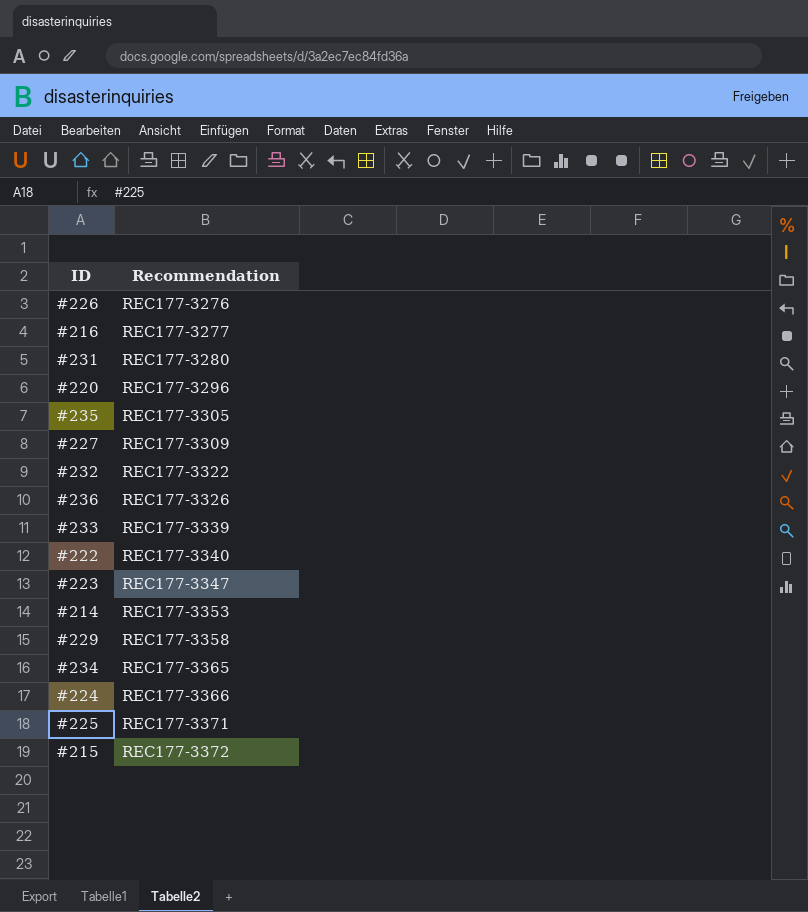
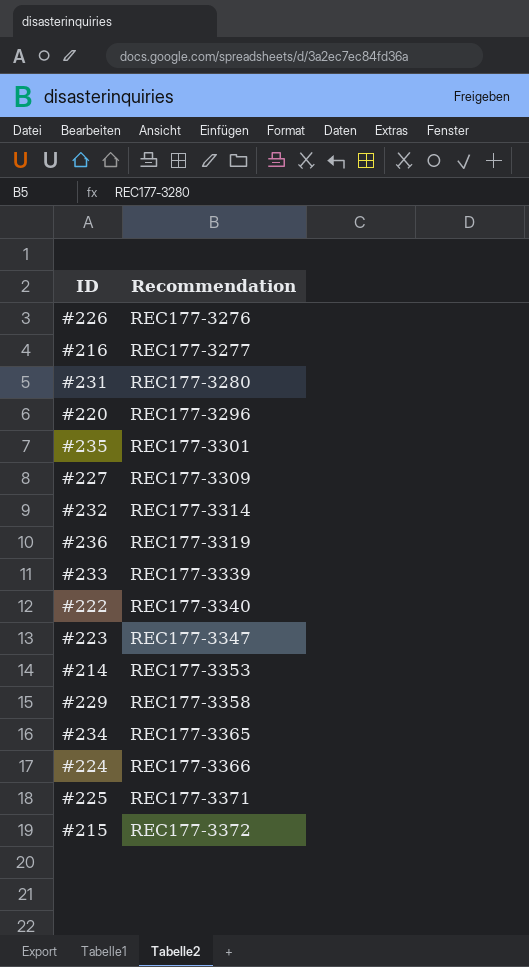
#235 | Recommendation: REC177-3305 -> REC177-3301
#232 | Recommendation: REC177-3322 -> REC177-3314
#236 | Recommendation: REC177-3326 -> REC177-3319

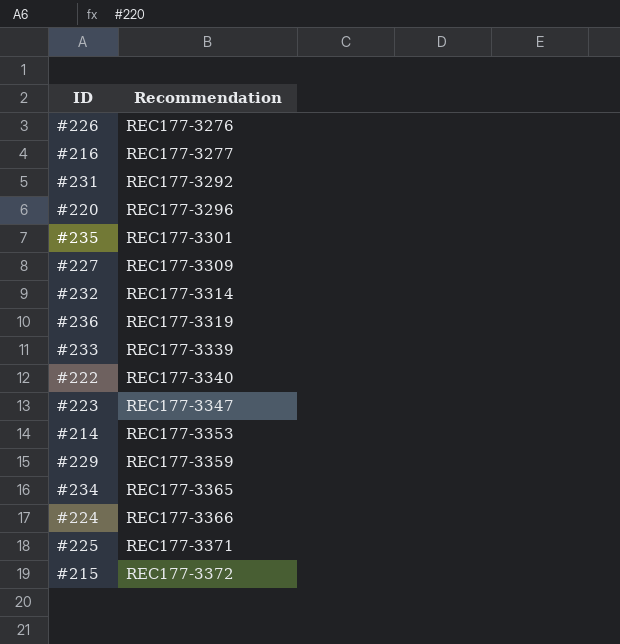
#231 | Recommendation: REC177-3280 -> REC177-3292
#229 | Recommendation: REC177-3358 -> REC177-3359

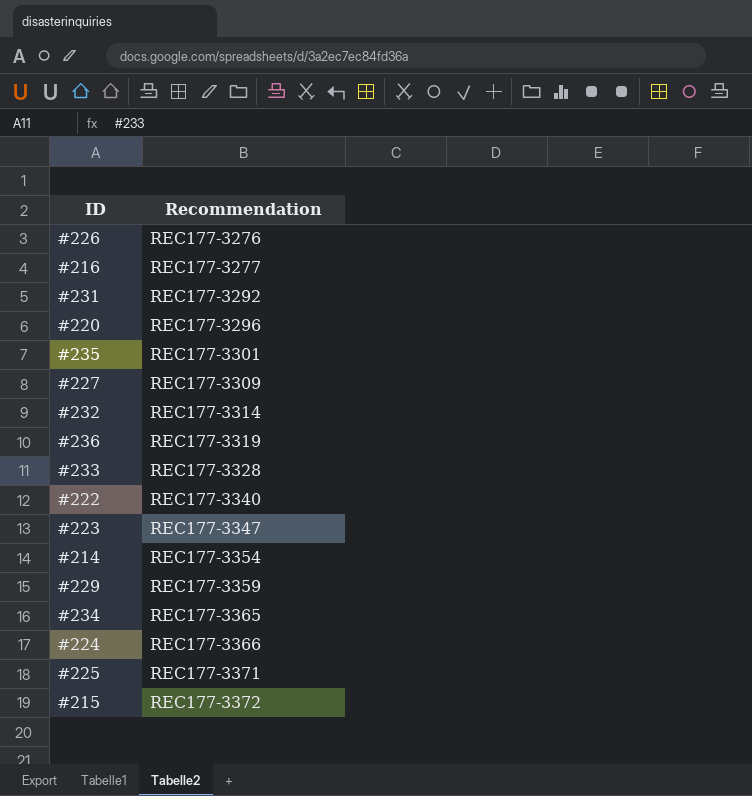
#233 | Recommendation: REC177-3339 -> REC177-3328
#214 | Recommendation: REC177-3353 -> REC177-3354

